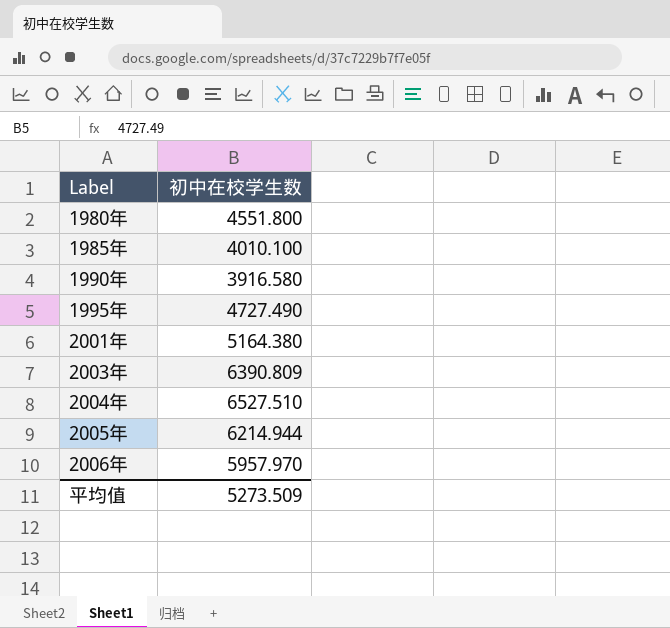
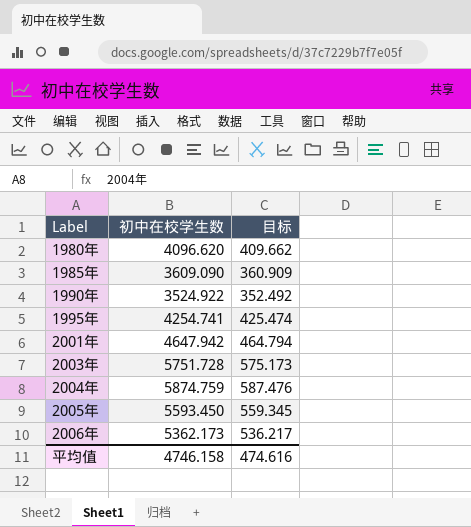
column 目标 | formula: none -> [初中在校学生数] * 0.1
1980年 | 初中在校学生数: 4551.800 -> 4096.620
1985年 | 初中在校学生数: 4010.100 -> 3609.090
1990年 | 初中在校学生数: 3916.580 -> 3524.922
1995年 | 初中在校学生数: 4727.490 -> 4254.741
2001年 | 初中在校学生数: 5164.380 -> 4647.942
2003年 | 初中在校学生数: 6390.809 -> 5751.728
2004年 | 初中在校学生数: 6527.510 -> 5874.759
2005年 | 初中在校学生数: 6214.944 -> 5593.450
2006年 | 初中在校学生数: 5957.970 -> 5362.173
平均值 | 初中在校学生数: 5273.509 -> 4746.158

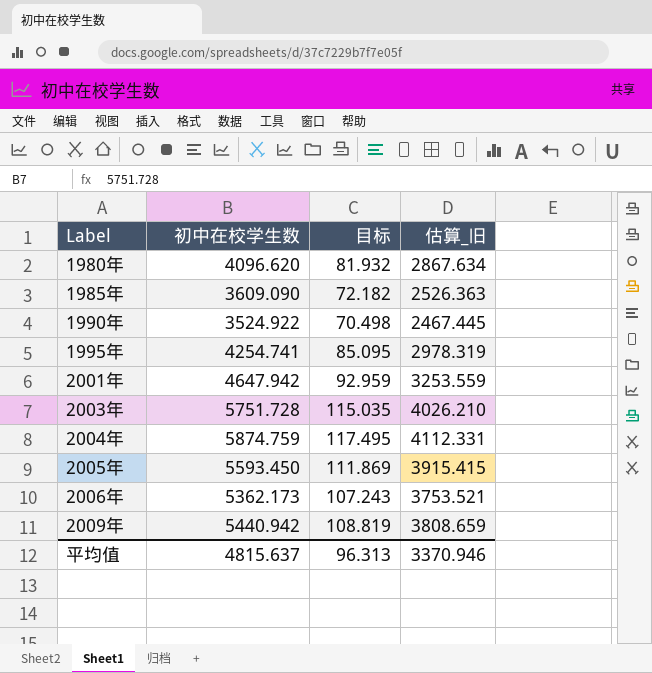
column 目标 | formula: [初中在校学生数] * 0.1 -> [初中在校学生数] * 0.02
column 估算_旧 | formula: none -> [初中在校学生数] * 0.7
row 2009年: none -> 5440.942 | 108.819 | 3808.659
平均值 | 初中在校学生数: 4746.158 -> 4815.637
平均值 | 目标: 474.616 -> 96.313

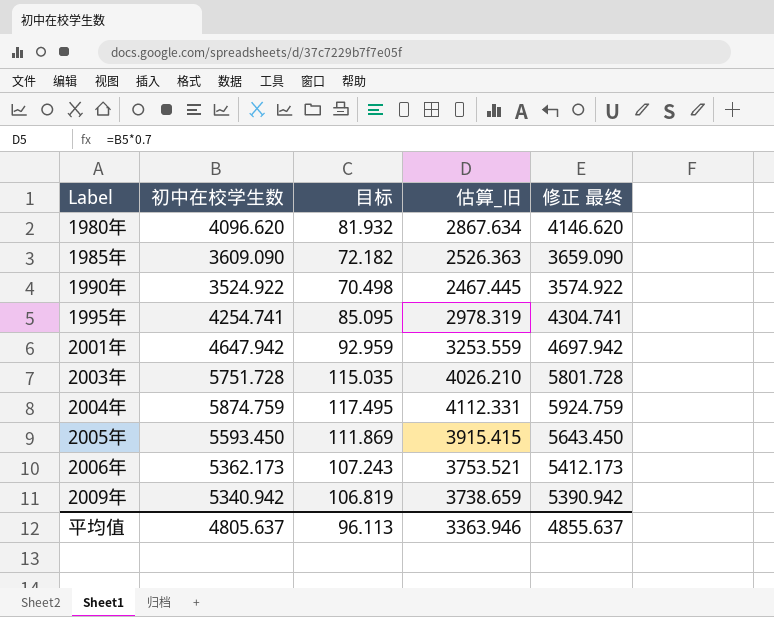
column 修正 最终 | formula: none -> [初中在校学生数] + 50
2009年 | 初中在校学生数: 5440.942 -> 5340.942
2009年 | 目标: 108.819 -> 106.819
2009年 | 估算_旧: 3808.659 -> 3738.659
平均值 | 初中在校学生数: 4815.637 -> 4805.637
平均值 | 目标: 96.313 -> 96.113
平均值 | 估算_旧: 3370.946 -> 3363.946

